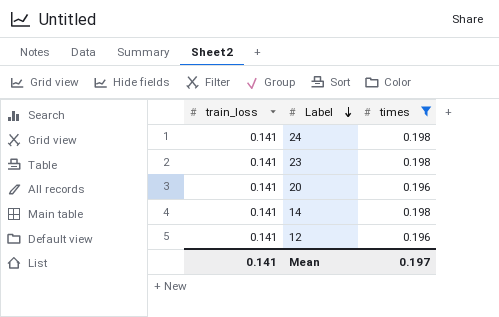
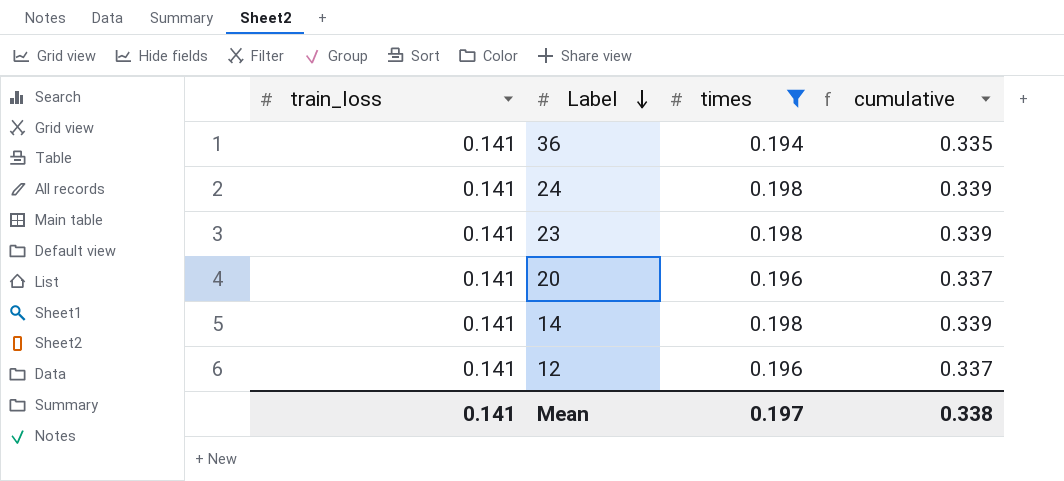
column cumulative | formula: none -> [train_loss] + [times]
row 36: none -> 0.141 | 0.194 | 0.335

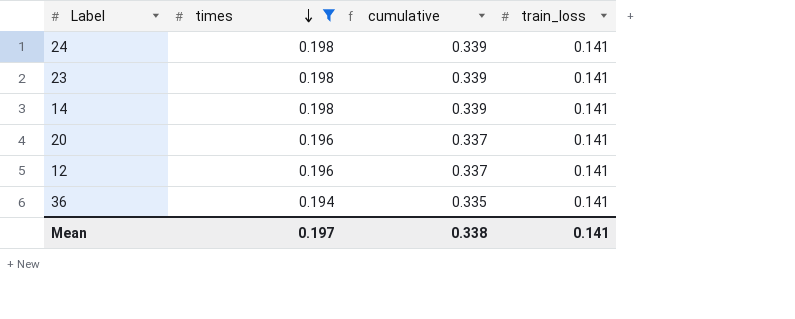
row order: Label descending -> times descending
column train_loss | position: 1 -> 4

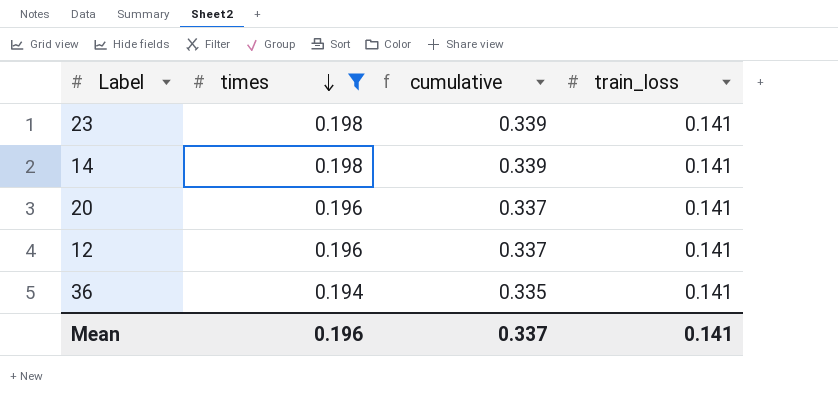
row 24: 0.198 | 0.339 | 0.141 -> none
Mean | times: 0.197 -> 0.196
Mean | cumulative: 0.338 -> 0.337

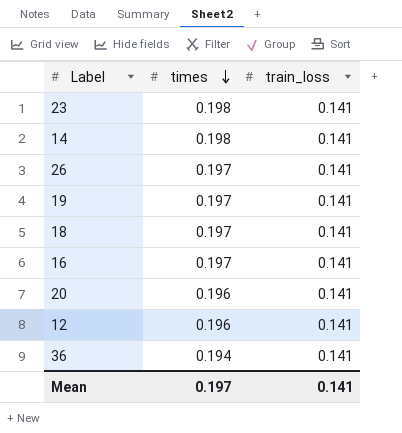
filter: times != 0.197 -> none
column cumulative | formula: [times] + [train_loss] -> none
Mean | times: 0.196 -> 0.197

